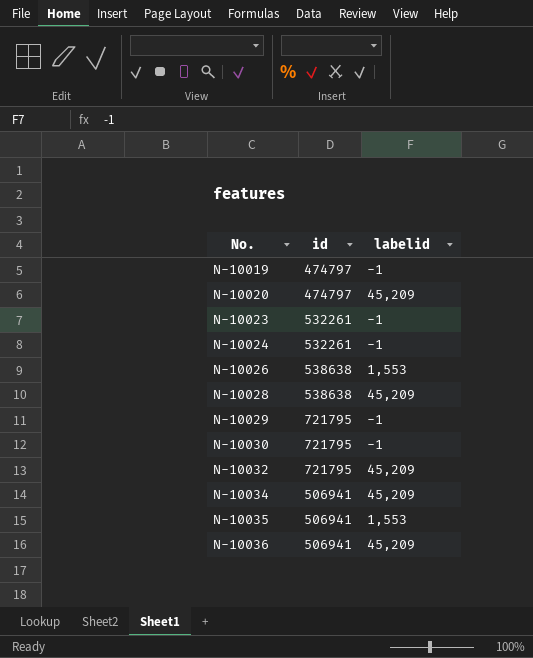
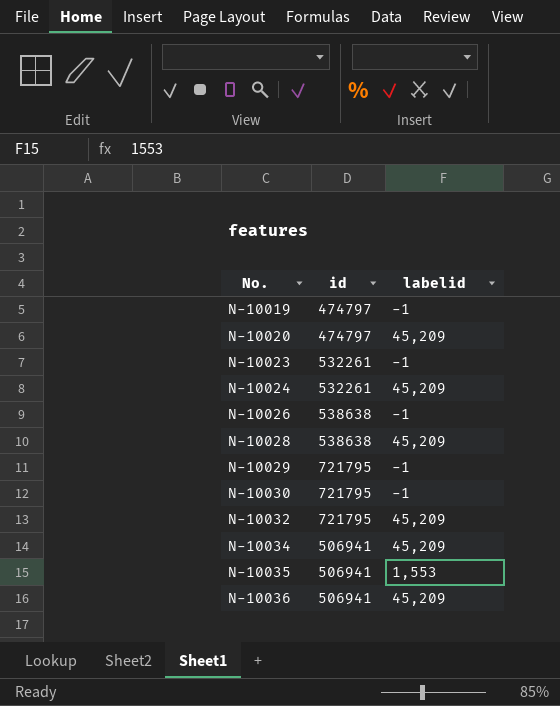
N-10024 | labelid: -1 -> 45,209
N-10026 | labelid: 1,553 -> -1

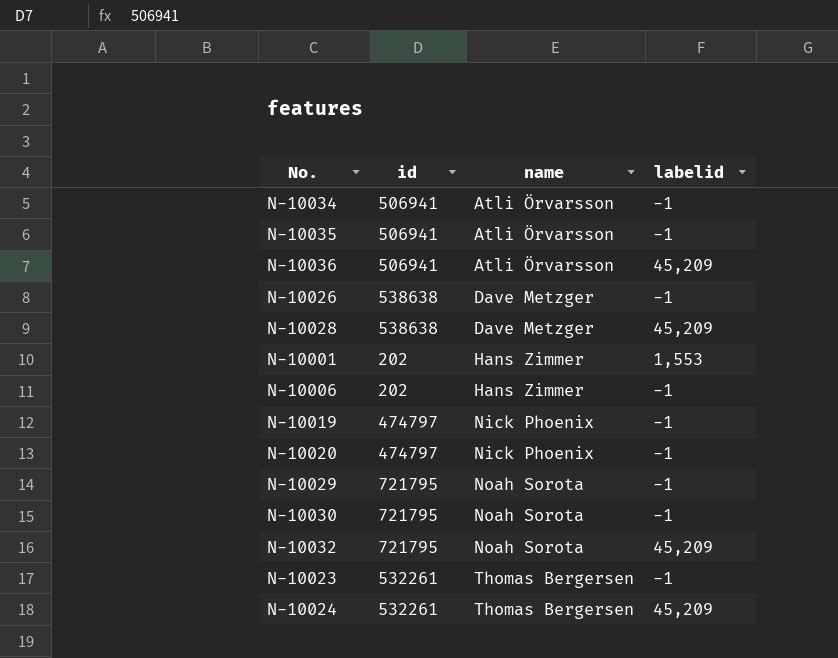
row order: No. ascending -> name ascending
column name | position: none -> 3
N-10034 | labelid: 45,209 -> -1
N-10035 | labelid: 1,553 -> -1
row N-10001: none -> 202 | Hans Zimmer | 1,553
row N-10006: none -> 202 | Hans Zimmer | -1
N-10020 | labelid: 45,209 -> -1

